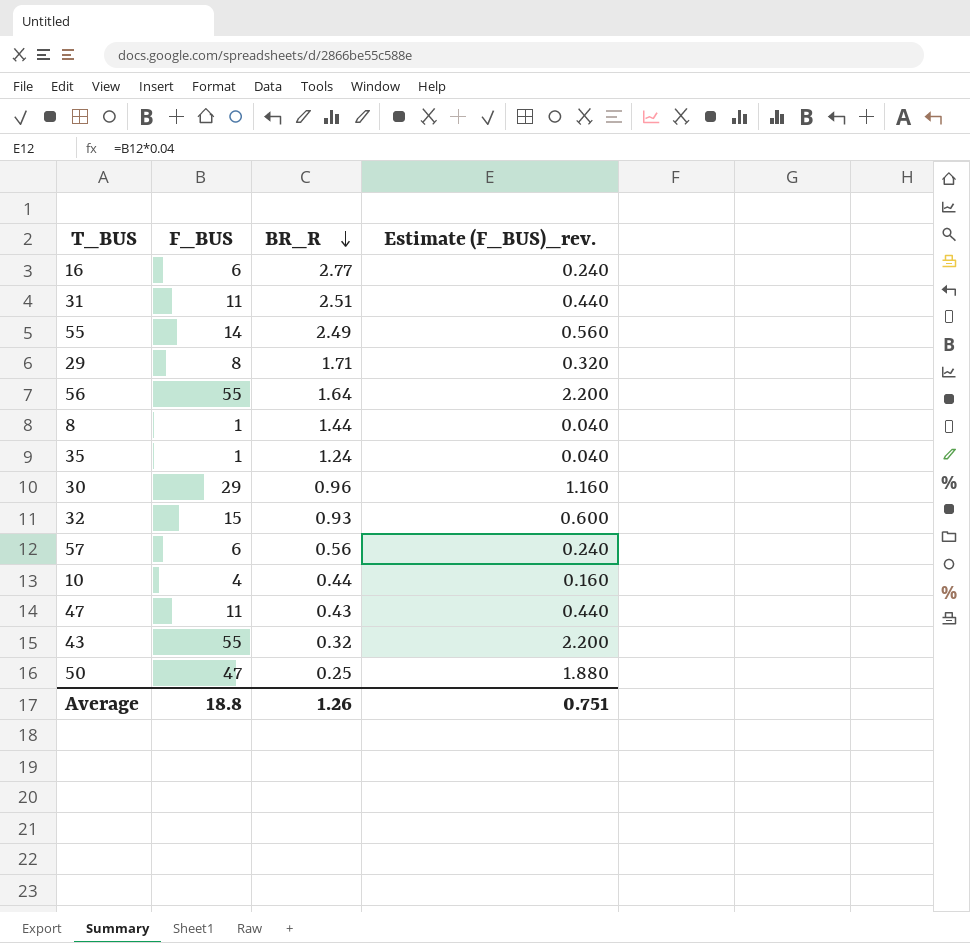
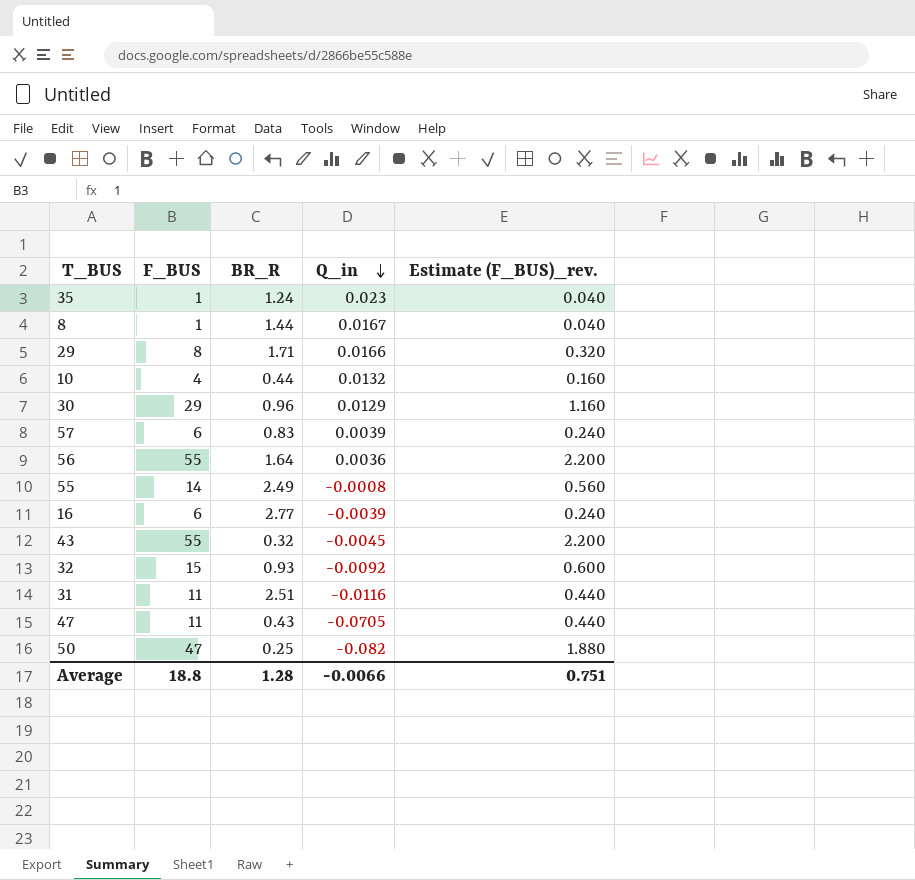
row order: BR_R descending -> Q_in descending
column Q_in | position: none -> 4
57 | BR_R: 0.56 -> 0.83
Average | BR_R: 1.26 -> 1.28

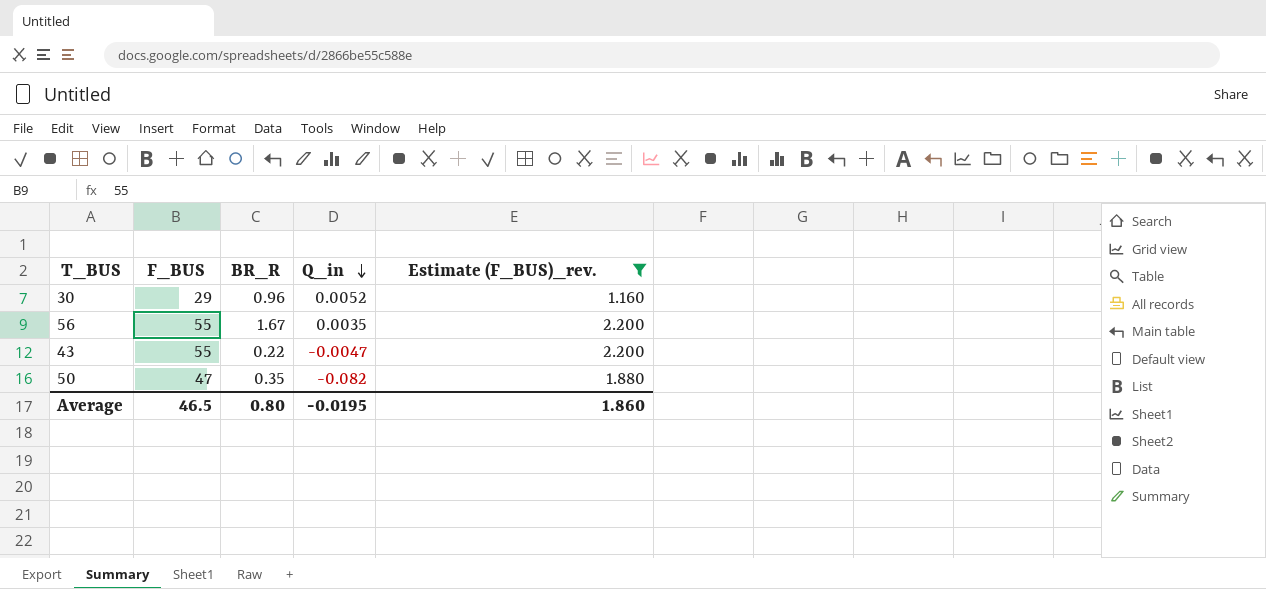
filter: none -> Estimate (F_BUS)_rev. >= 1.160
30 | Q_in: 0.0129 -> 0.0052
56 | BR_R: 1.64 -> 1.67
56 | Q_in: 0.0036 -> 0.0035
43 | BR_R: 0.32 -> 0.22
43 | Q_in: -0.0045 -> -0.0047
50 | BR_R: 0.25 -> 0.35
Average | F_BUS: 18.8 -> 46.5
Average | BR_R: 1.28 -> 0.80
Average | Q_in: -0.0066 -> -0.0195
Average | Estimate (F_BUS)_rev.: 0.751 -> 1.860

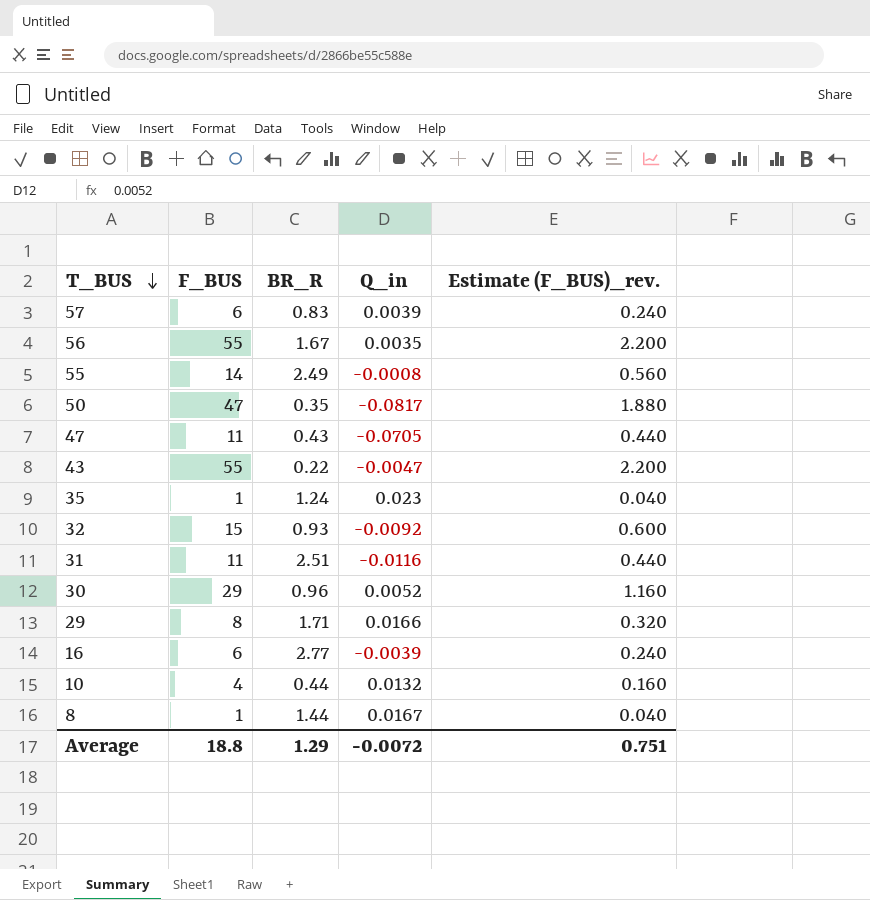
filter: Estimate (F_BUS)_rev. >= 1.160 -> none
row order: Q_in descending -> T_BUS descending
50 | Q_in: -0.082 -> -0.0817
Average | F_BUS: 46.5 -> 18.8
Average | BR_R: 0.80 -> 1.29
Average | Q_in: -0.0195 -> -0.0072
Average | Estimate (F_BUS)_rev.: 1.860 -> 0.751

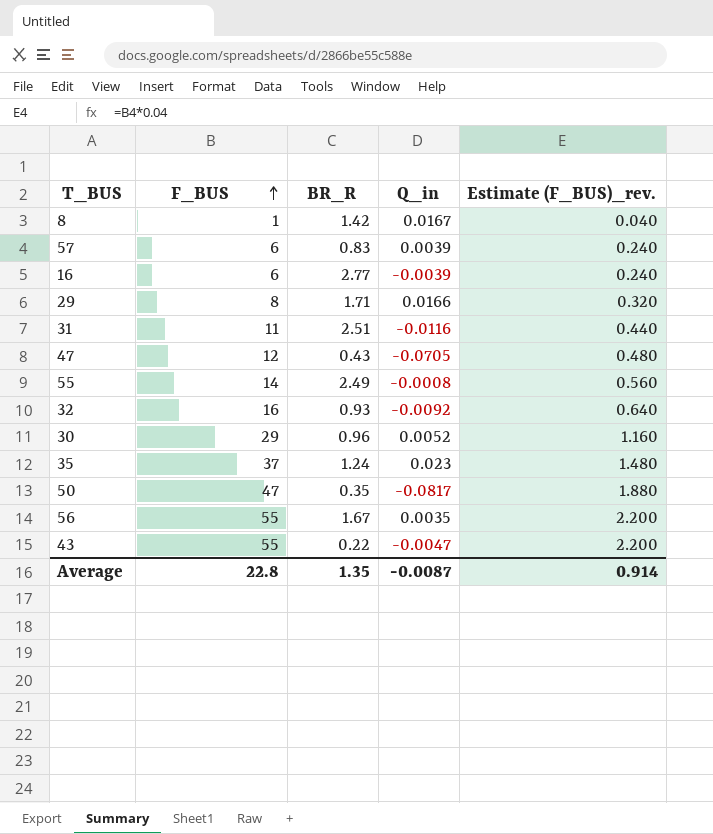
row order: T_BUS descending -> F_BUS ascending
row 10: 4 | 0.44 | 0.0132 | 0.160 -> none
8 | BR_R: 1.44 -> 1.42
47 | F_BUS: 11 -> 12
47 | Estimate (F_BUS)_rev.: 0.440 -> 0.480
32 | F_BUS: 15 -> 16
32 | Estimate (F_BUS)_rev.: 0.600 -> 0.640
35 | F_BUS: 1 -> 37
35 | Estimate (F_BUS)_rev.: 0.040 -> 1.480
Average | F_BUS: 18.8 -> 22.8
Average | BR_R: 1.29 -> 1.35
Average | Q_in: -0.0072 -> -0.0087
Average | Estimate (F_BUS)_rev.: 0.751 -> 0.914

